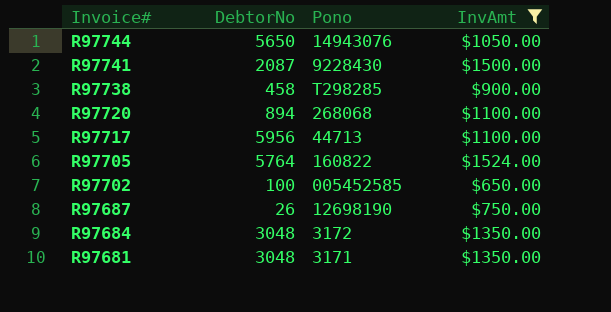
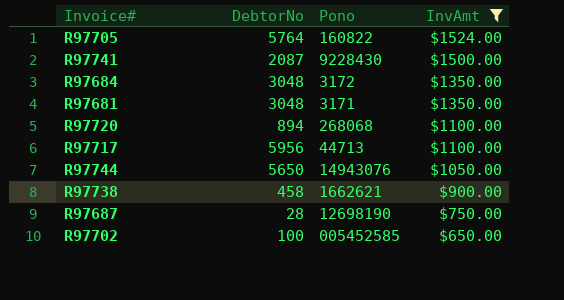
row order: Invoice# descending -> InvAmt descending
R97738 | Pono: T298285 -> 1662621
R97687 | DebtorNo: 26 -> 28

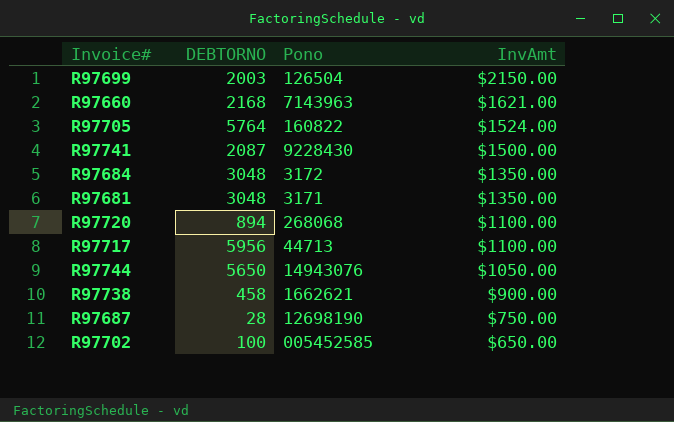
filter: InvAmt <= $1524.00 -> none
column name: DebtorNo -> DEBTORNO

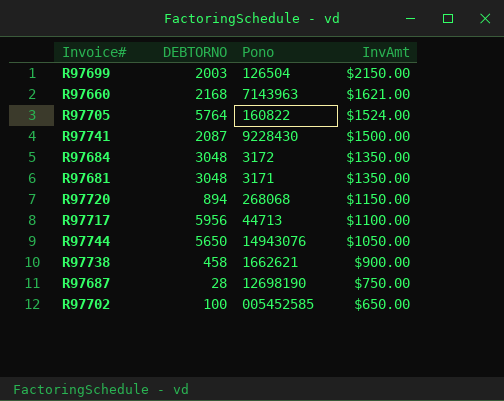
R97720 | InvAmt: $1100.00 -> $1150.00

